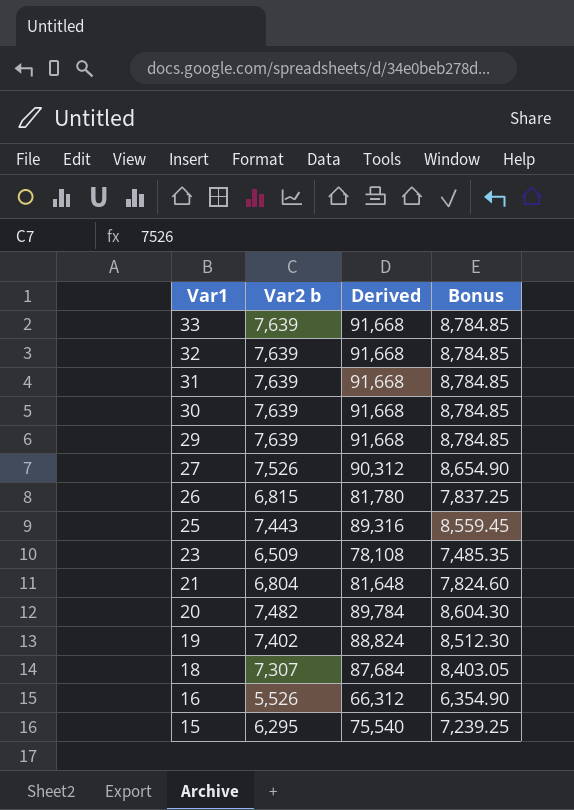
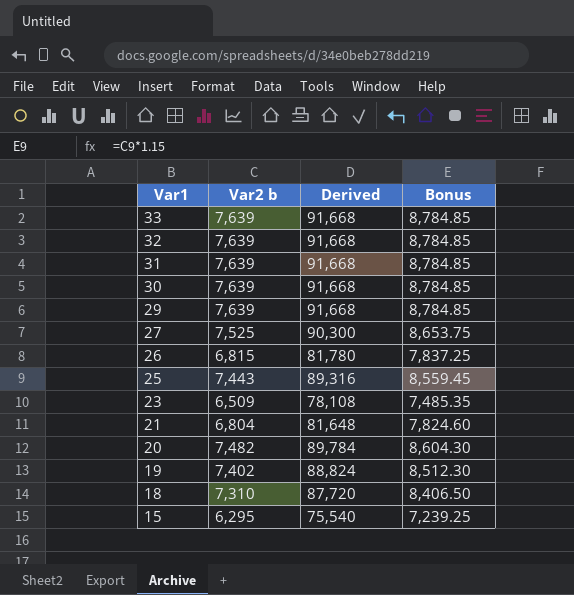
row 16: 5,526 | 66,312 | 6,354.90 -> none
27 | Var2 b: 7,526 -> 7,525
27 | Derived: 90,312 -> 90,300
27 | Bonus: 8,654.90 -> 8,653.75
18 | Var2 b: 7,307 -> 7,310
18 | Derived: 87,684 -> 87,720
18 | Bonus: 8,403.05 -> 8,406.50

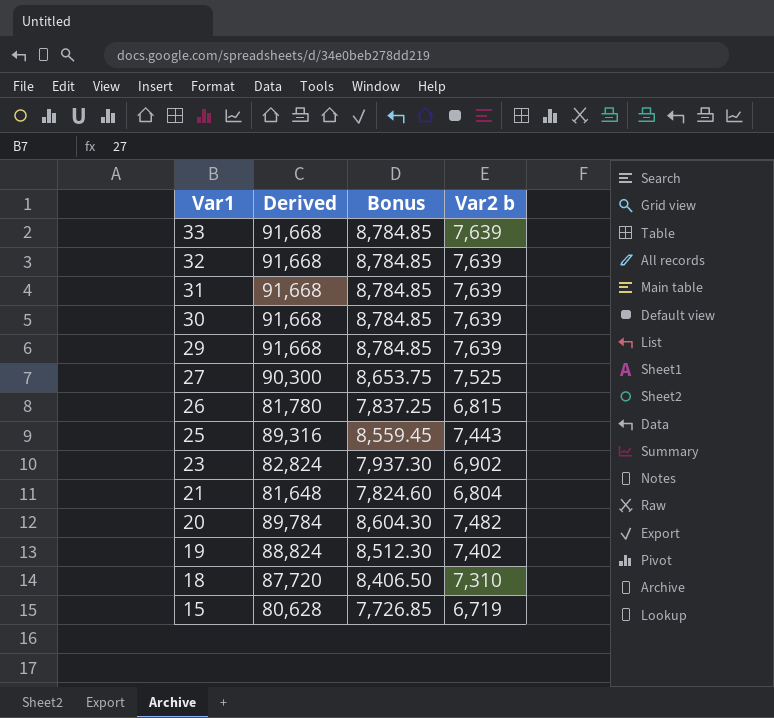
column Var2 b | position: 2 -> 4
23 | Derived: 78,108 -> 82,824
23 | Bonus: 7,485.35 -> 7,937.30
23 | Var2 b: 6,509 -> 6,902
15 | Derived: 75,540 -> 80,628
15 | Bonus: 7,239.25 -> 7,726.85
15 | Var2 b: 6,295 -> 6,719

